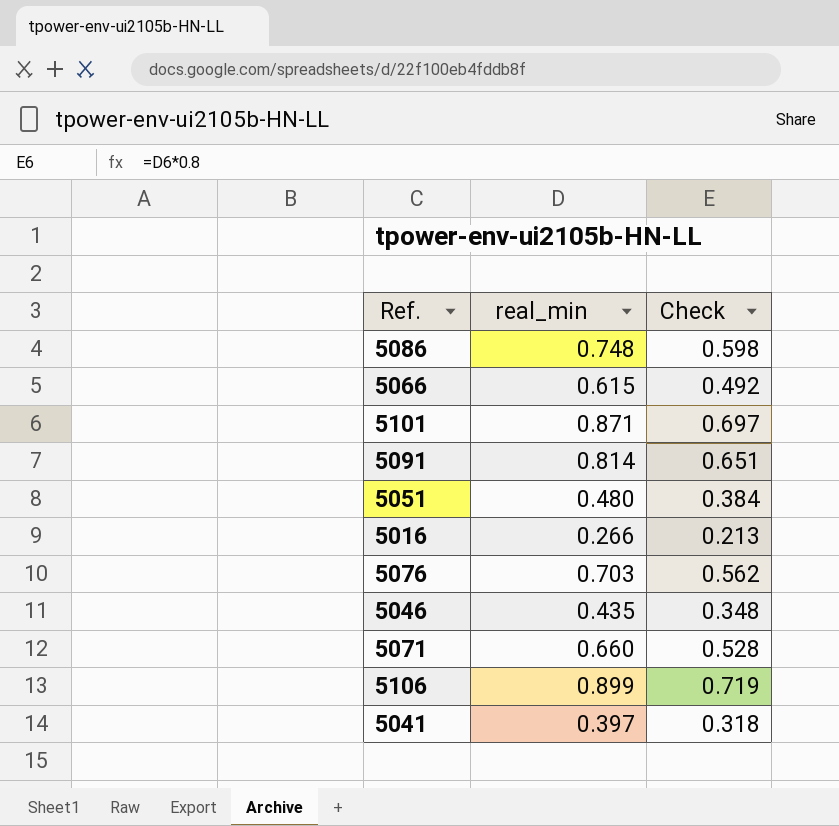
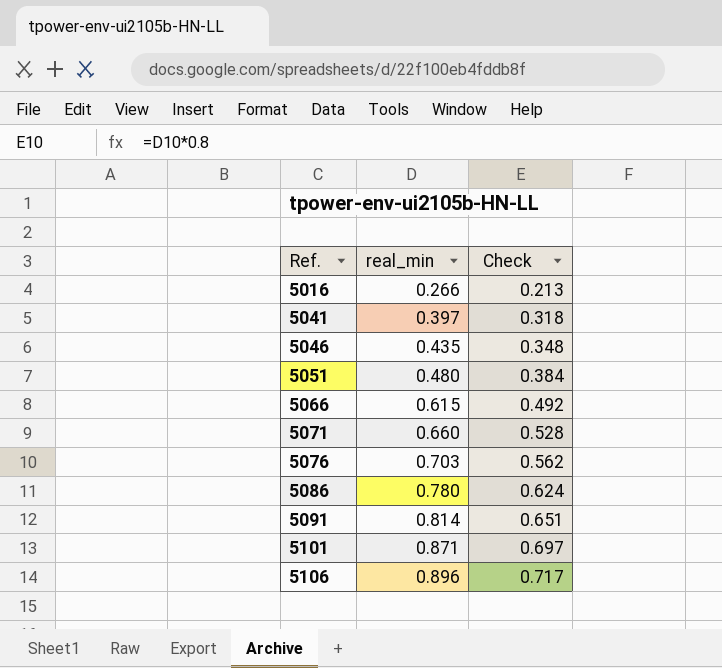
row order: none -> Ref. ascending
5086 | real_min: 0.748 -> 0.780
5086 | Check: 0.598 -> 0.624
5106 | real_min: 0.899 -> 0.896
5106 | Check: 0.719 -> 0.717

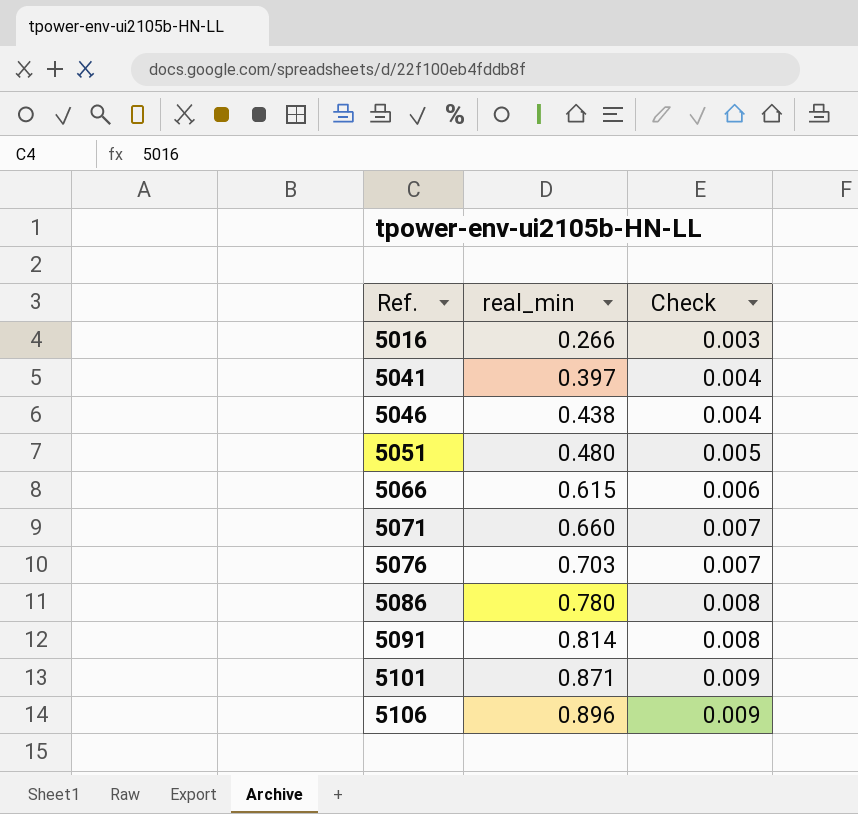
column Check | formula: [real_min] * 0.8 -> [real_min] * 0.01
5046 | real_min: 0.435 -> 0.438

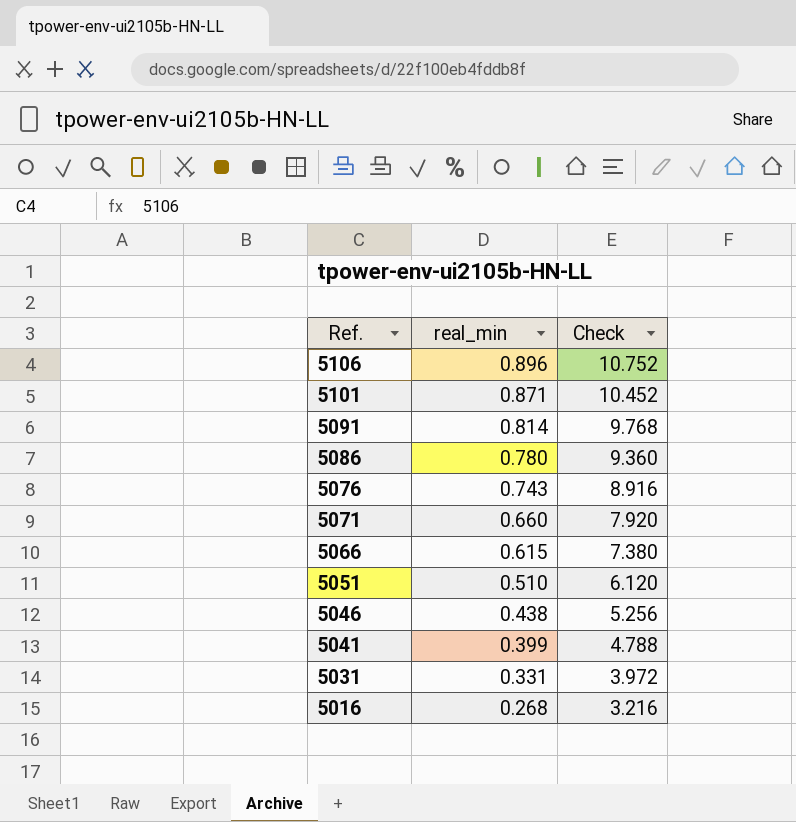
row order: Ref. ascending -> Ref. descending
column Check | formula: [real_min] * 0.01 -> [real_min] * 12
5076 | real_min: 0.703 -> 0.743
5051 | real_min: 0.480 -> 0.510
5041 | real_min: 0.397 -> 0.399
row 5031: none -> 0.331 | 3.972
5016 | real_min: 0.266 -> 0.268

